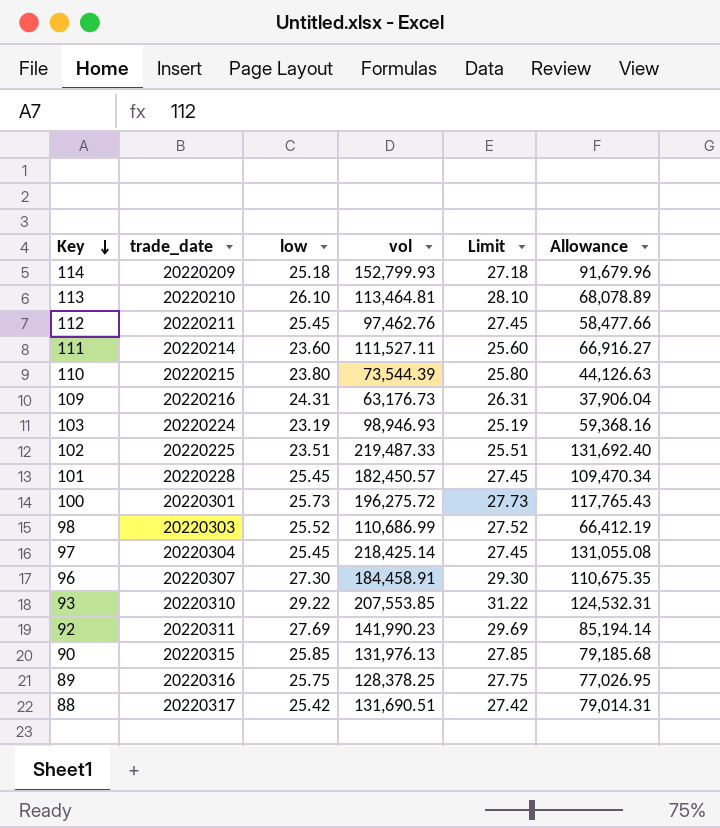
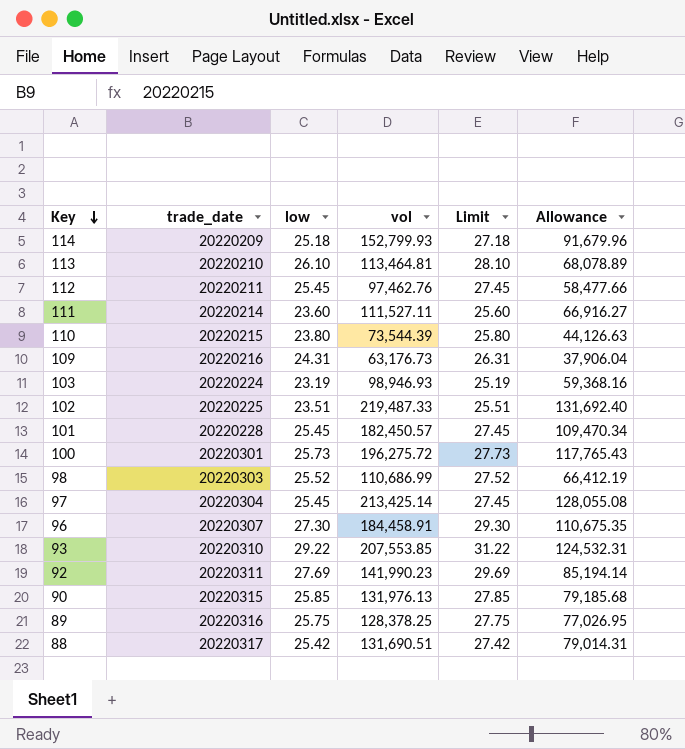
97 | vol: 218,425.14 -> 213,425.14
97 | Allowance: 131,055.08 -> 128,055.08

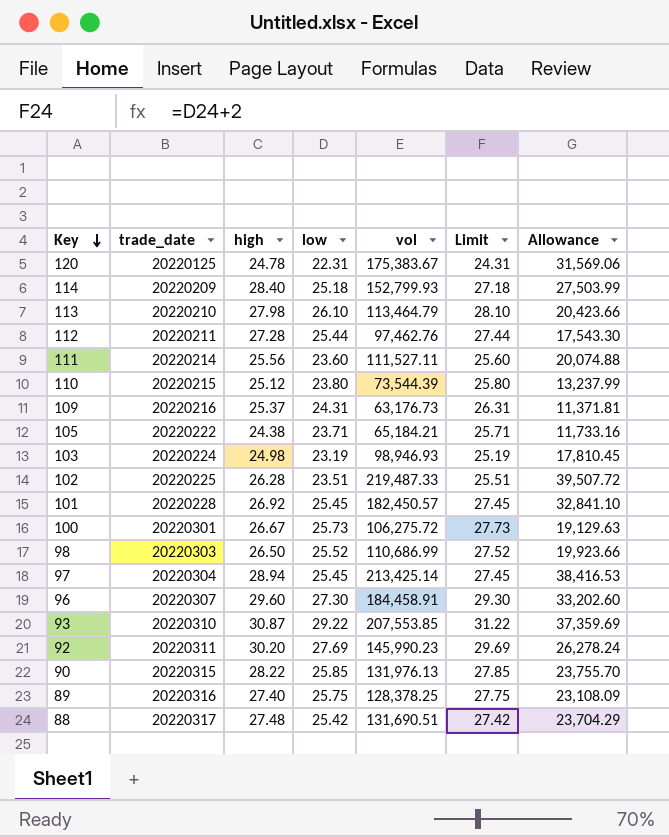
column high | position: none -> 3
column Allowance | formula: [vol] * 0.6 -> [vol] * 0.18
row 120: none -> 20220125 | 24.78 | 22.31 | 175,383.67 | 24.31 | 31,569.06
113 | vol: 113,464.81 -> 113,464.79
112 | low: 25.45 -> 25.44
112 | Limit: 27.45 -> 27.44
row 105: none -> 20220222 | 24.38 | 23.71 | 65,184.21 | 25.71 | 11,733.16
100 | vol: 196,275.72 -> 106,275.72
92 | vol: 141,990.23 -> 145,990.23

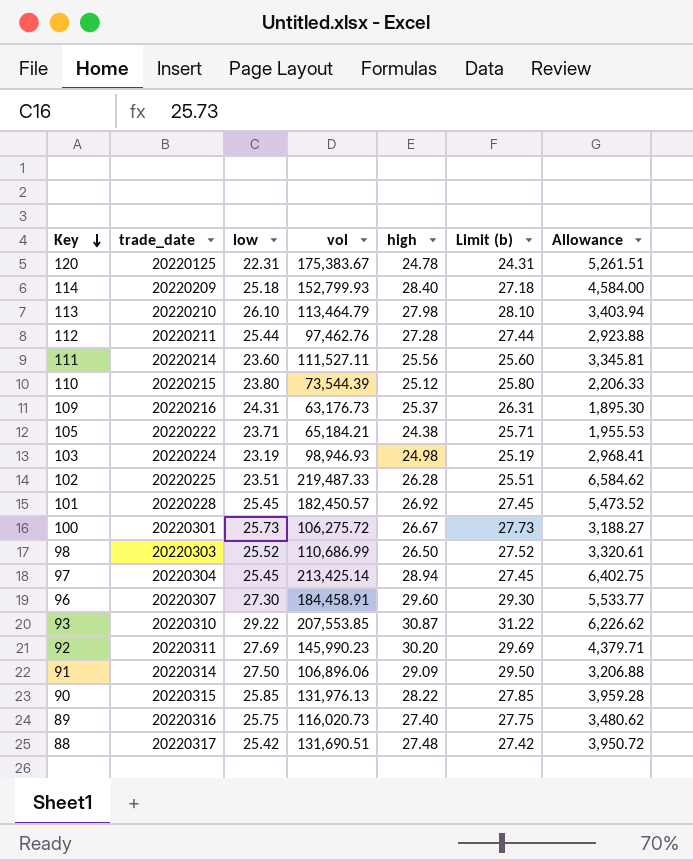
column high | position: 3 -> 5
column name: Limit -> Limit (b)
column Allowance | formula: [vol] * 0.18 -> [vol] * 0.03
row 91: none -> 20220314 | 27.50 | 106,896.06 | 29.09 | 29.50 | 3,206.88
89 | vol: 128,378.25 -> 116,020.73

